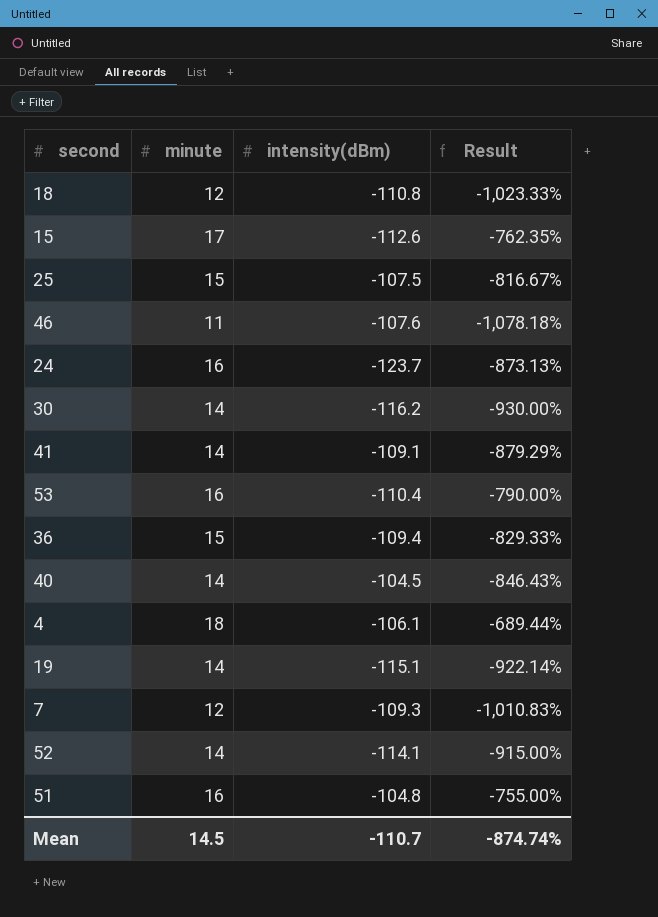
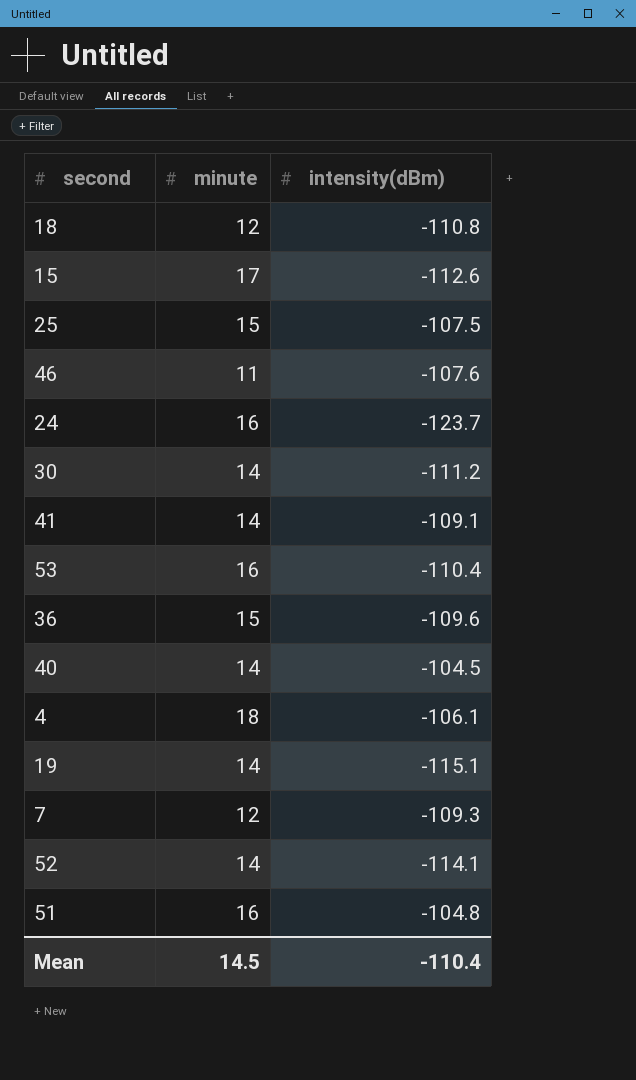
column Result | formula: ([intensity(dBm)] - [minute]) / [minute] -> none
30 | intensity(dBm): -116.2 -> -111.2
36 | intensity(dBm): -109.4 -> -109.6
Mean | intensity(dBm): -110.7 -> -110.4

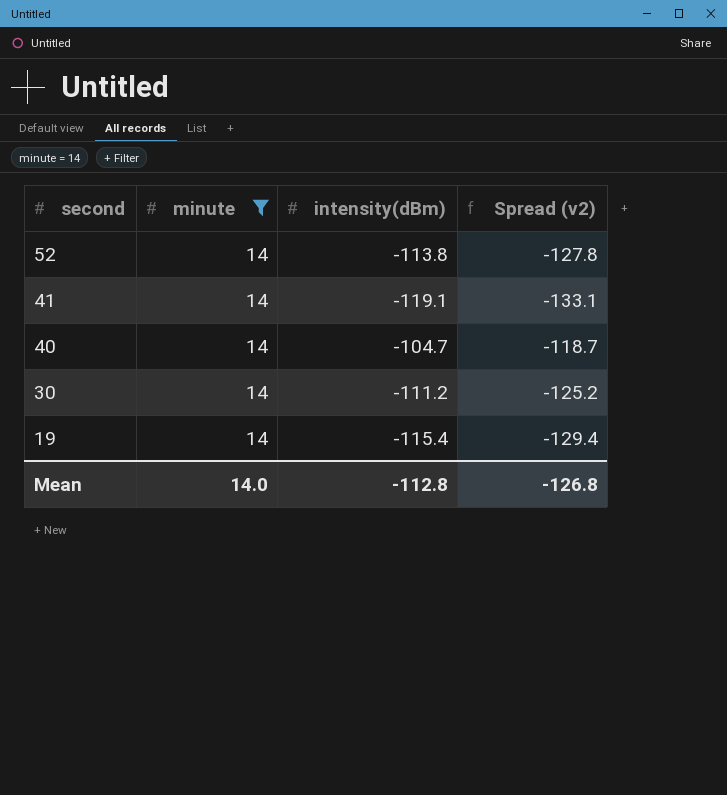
filter: none -> minute = 14
row order: none -> second descending
column Spread (v2) | formula: none -> [intensity(dBm)] - [minute]
52 | intensity(dBm): -114.1 -> -113.8
41 | intensity(dBm): -109.1 -> -119.1
40 | intensity(dBm): -104.5 -> -104.7
19 | intensity(dBm): -115.1 -> -115.4
Mean | minute: 14.5 -> 14.0
Mean | intensity(dBm): -110.4 -> -112.8

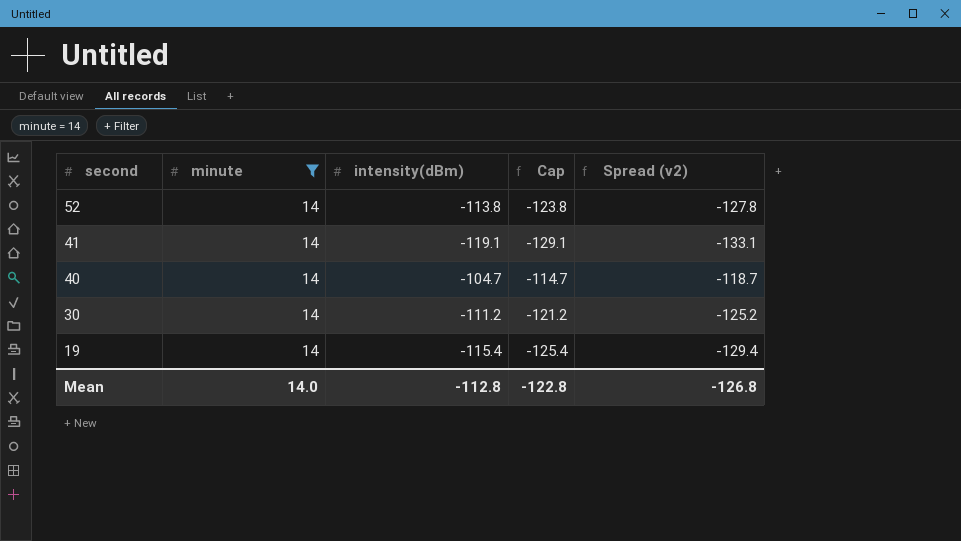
column Cap | formula: none -> [intensity(dBm)] - 10

